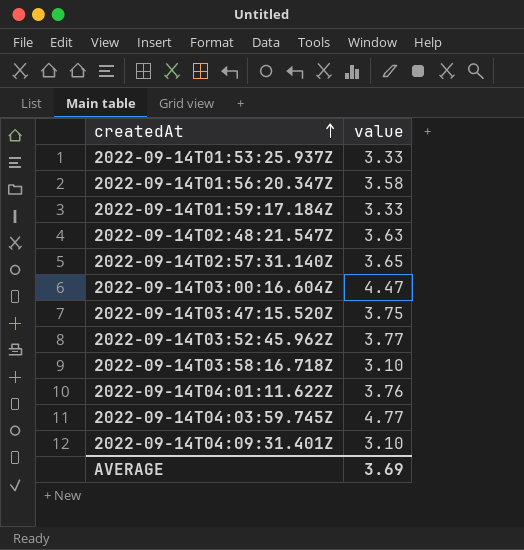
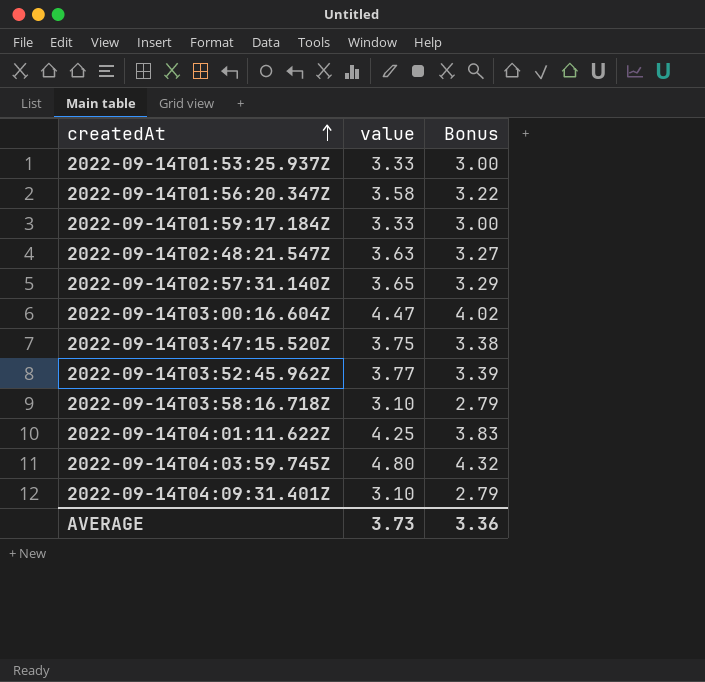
column Bonus | formula: none -> [value] * 0.9
2022-09-14T04:01:11.622Z | value: 3.76 -> 4.25
2022-09-14T04:03:59.745Z | value: 4.77 -> 4.80
AVERAGE | value: 3.69 -> 3.73

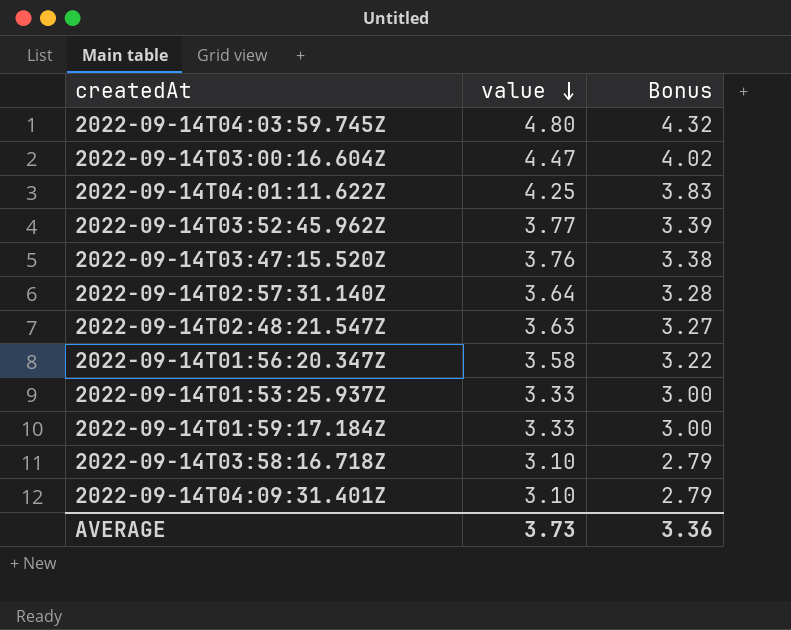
row order: createdAt ascending -> value descending
2022-09-14T03:47:15.520Z | value: 3.75 -> 3.76
2022-09-14T02:57:31.140Z | value: 3.65 -> 3.64
2022-09-14T02:57:31.140Z | Bonus: 3.29 -> 3.28

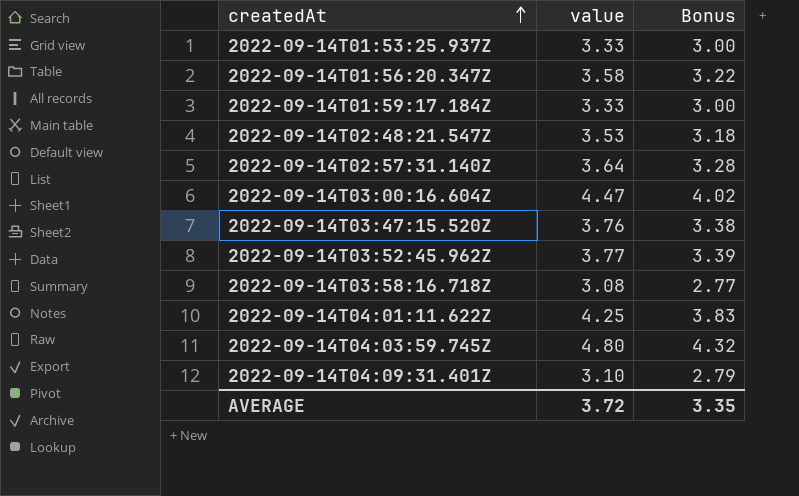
row order: value descending -> createdAt ascending
2022-09-14T02:48:21.547Z | value: 3.63 -> 3.53
2022-09-14T02:48:21.547Z | Bonus: 3.27 -> 3.18
2022-09-14T03:58:16.718Z | value: 3.10 -> 3.08
2022-09-14T03:58:16.718Z | Bonus: 2.79 -> 2.77
AVERAGE | value: 3.73 -> 3.72
AVERAGE | Bonus: 3.36 -> 3.35

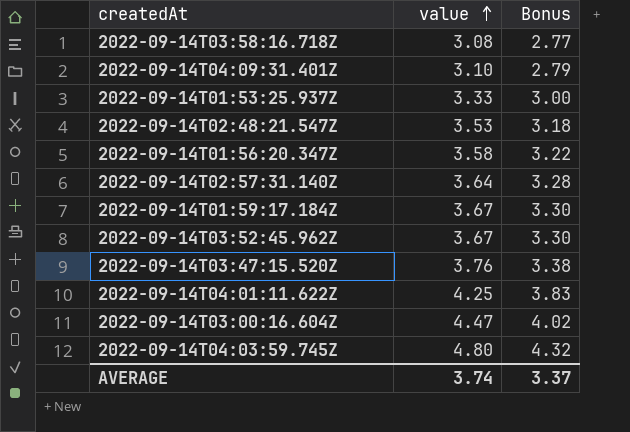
row order: createdAt ascending -> value ascending
2022-09-14T01:59:17.184Z | value: 3.33 -> 3.67
2022-09-14T01:59:17.184Z | Bonus: 3.00 -> 3.30
2022-09-14T03:52:45.962Z | value: 3.77 -> 3.67
2022-09-14T03:52:45.962Z | Bonus: 3.39 -> 3.30
AVERAGE | value: 3.72 -> 3.74
AVERAGE | Bonus: 3.35 -> 3.37

